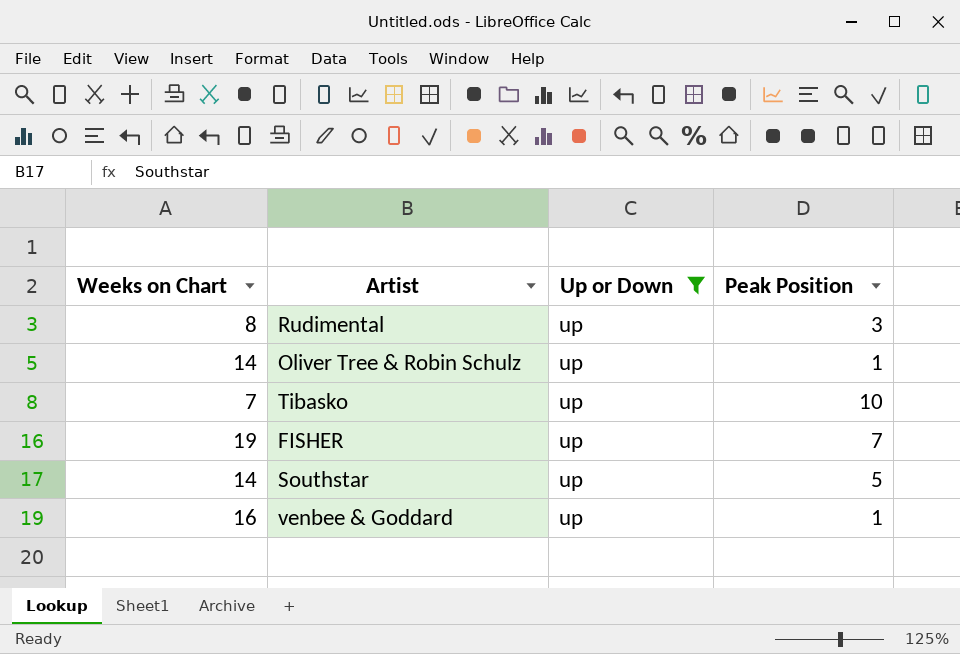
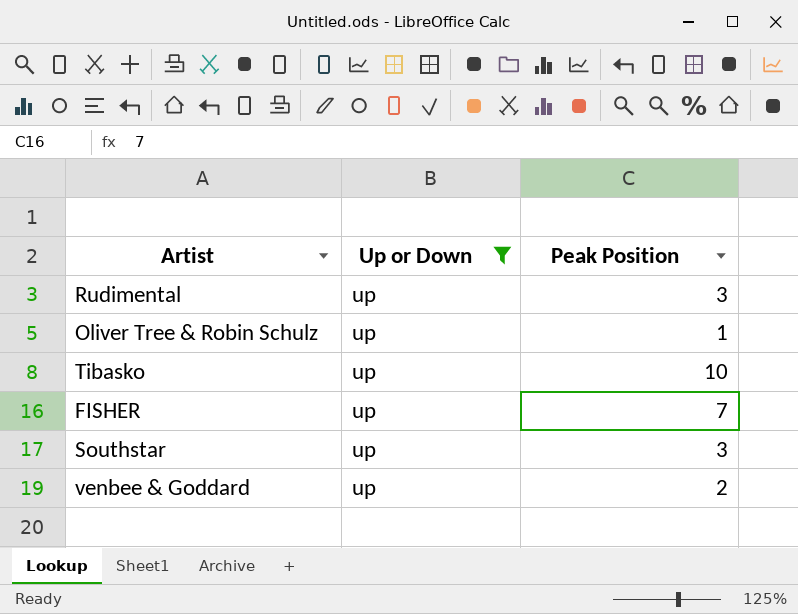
column Weeks on Chart | position: 1 -> none
Southstar | Peak Position: 5 -> 3
venbee & Goddard | Peak Position: 1 -> 2

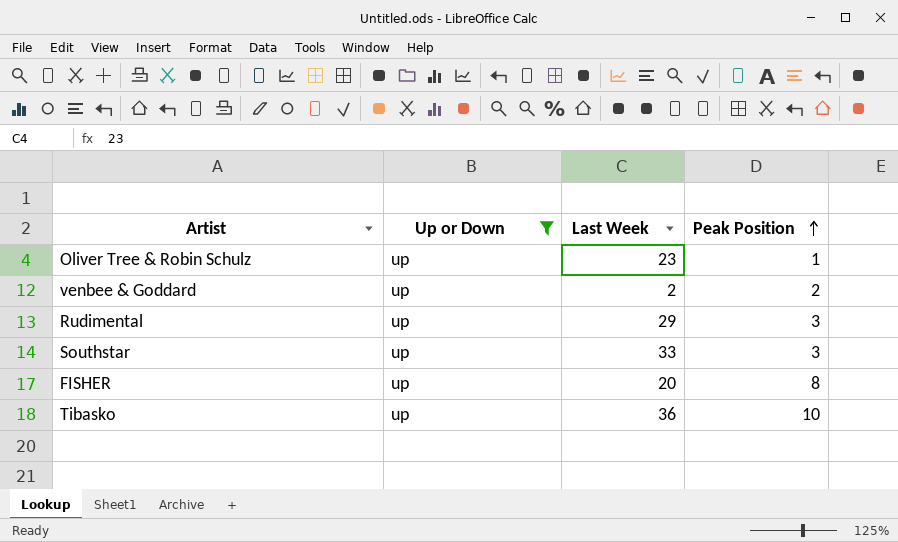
row order: none -> Peak Position ascending
column Last Week | position: none -> 3
FISHER | Peak Position: 7 -> 8

